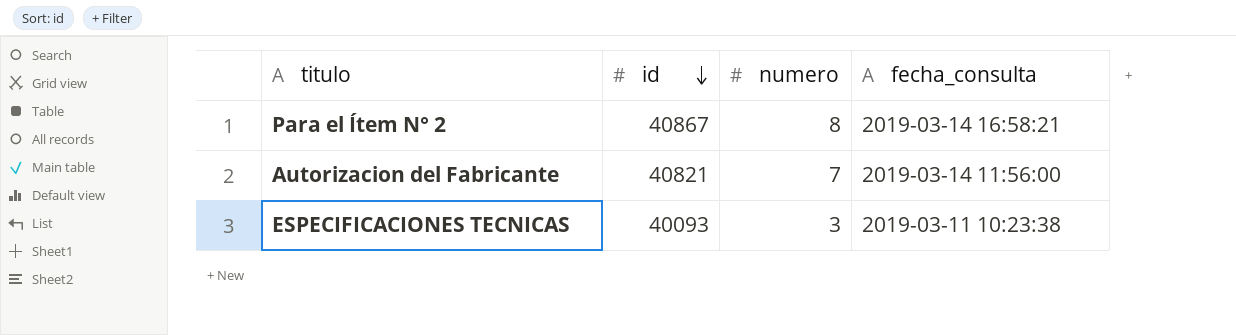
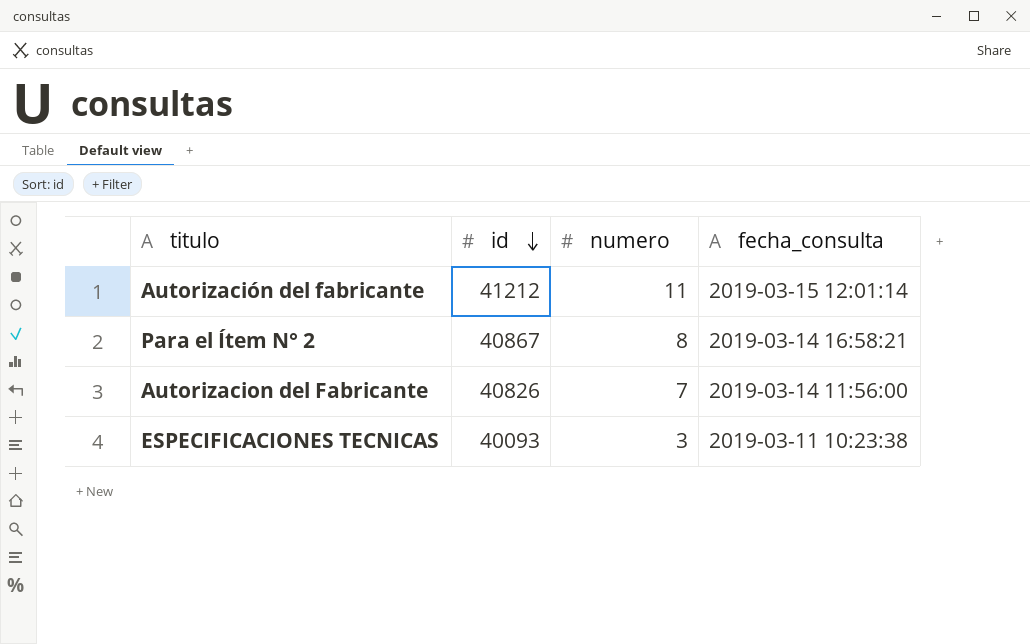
row Autorización del fabricante: none -> 41212 | 11 | 2019-03-15 12:01:14
Autorizacion del Fabricante | id: 40821 -> 40826

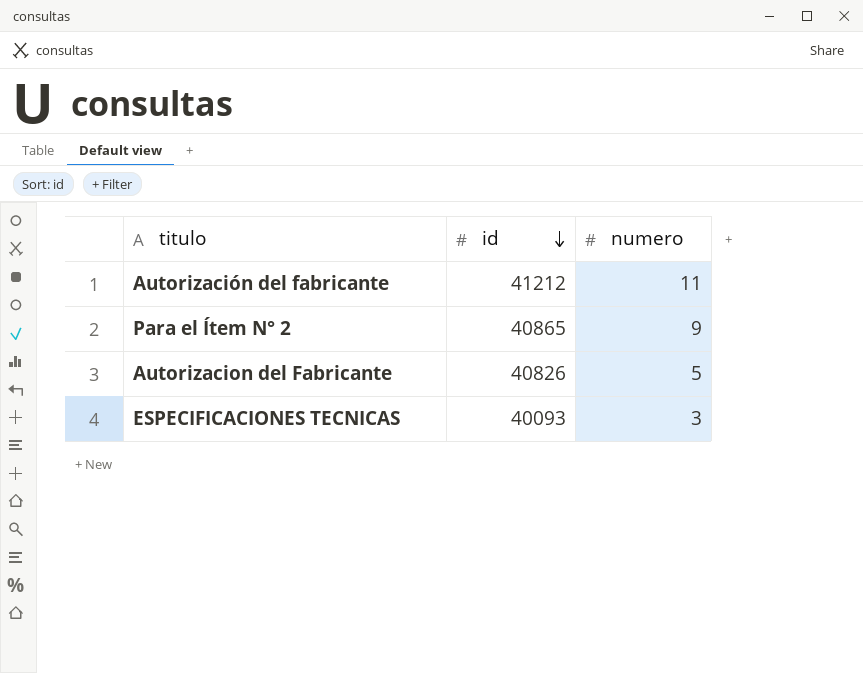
column fecha_consulta | position: 4 -> none
Para el Ítem N° 2 | id: 40867 -> 40865
Para el Ítem N° 2 | numero: 8 -> 9
Autorizacion del Fabricante | numero: 7 -> 5

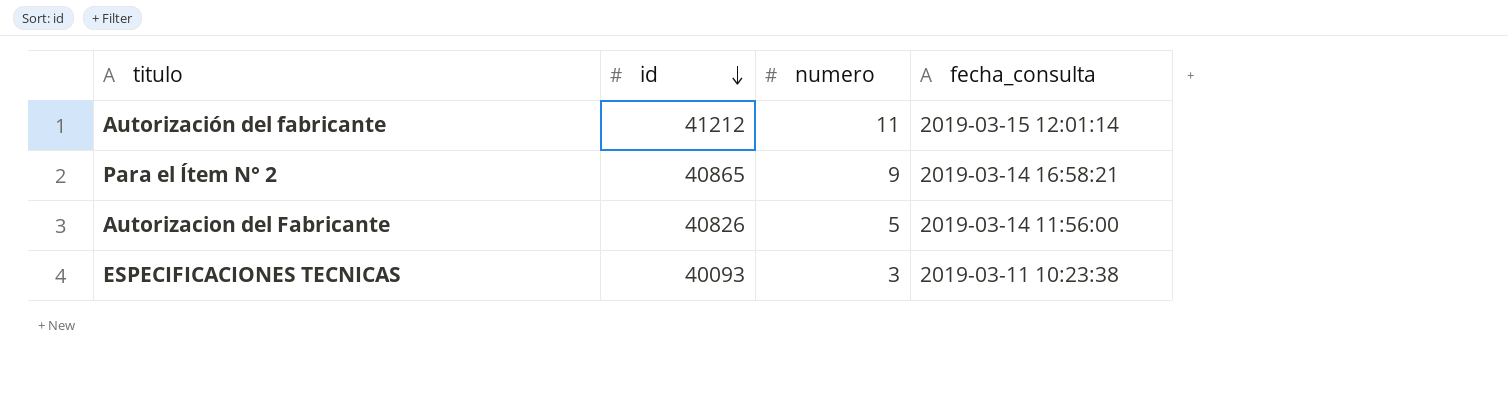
column fecha_consulta | position: none -> 4

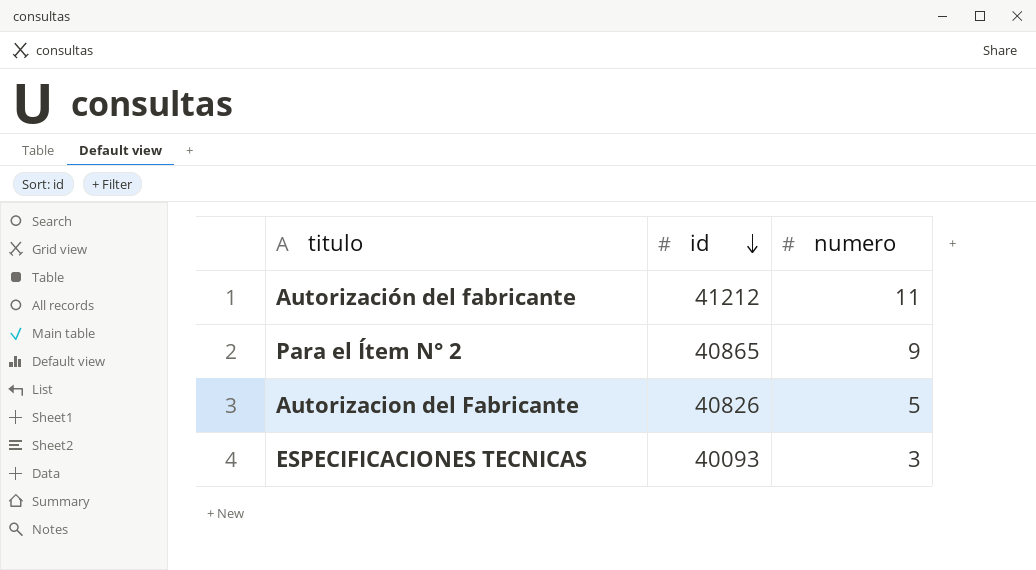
column fecha_consulta | position: 4 -> none

